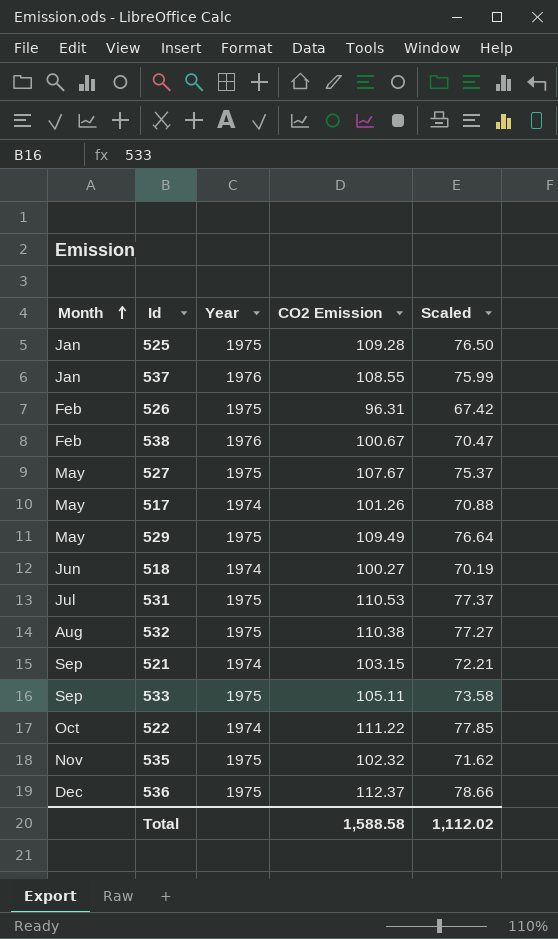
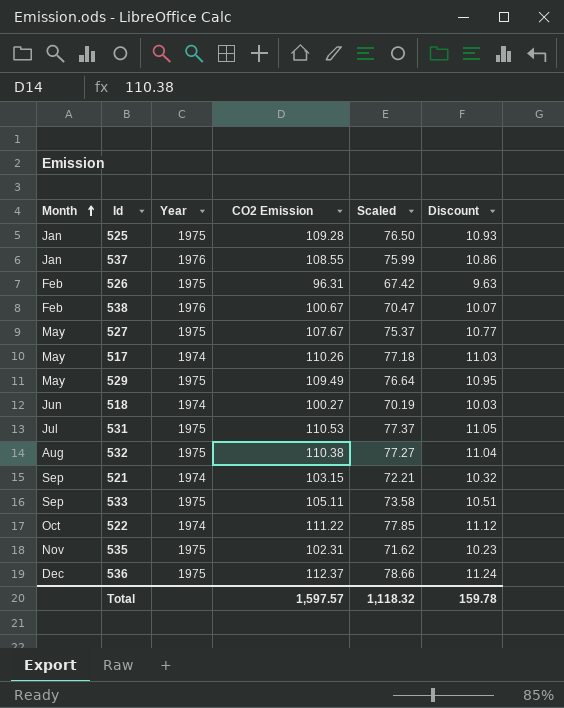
column Discount | formula: none -> [CO2 Emission] * 0.1
517 | CO2 Emission: 101.26 -> 110.26
517 | Scaled: 70.88 -> 77.18
535 | CO2 Emission: 102.32 -> 102.31
Total | CO2 Emission: 1,588.58 -> 1,597.57
Total | Scaled: 1,112.02 -> 1,118.32

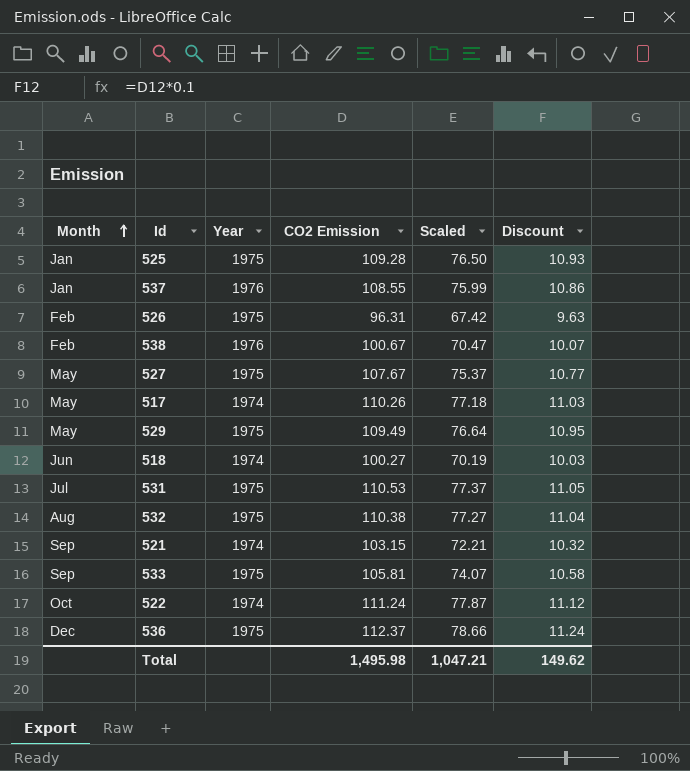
row 535: Nov | 1975 | 102.31 | 71.62 | 10.23 -> none
533 | CO2 Emission: 105.11 -> 105.81
533 | Scaled: 73.58 -> 74.07
533 | Discount: 10.51 -> 10.58
522 | CO2 Emission: 111.22 -> 111.24
522 | Scaled: 77.85 -> 77.87
Total | CO2 Emission: 1,597.57 -> 1,495.98
Total | Scaled: 1,118.32 -> 1,047.21
Total | Discount: 159.78 -> 149.62

